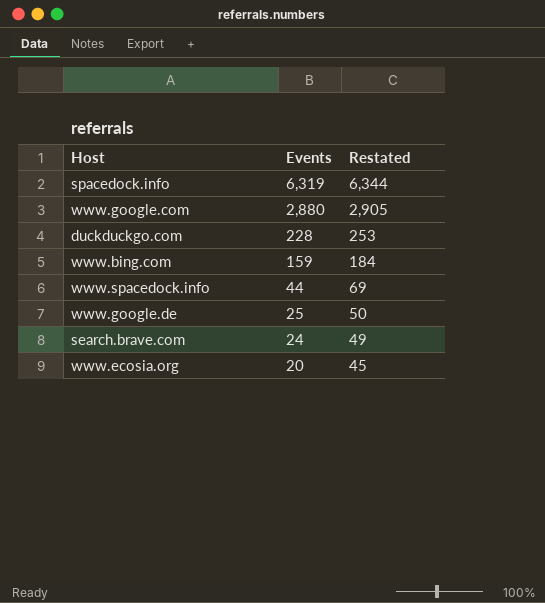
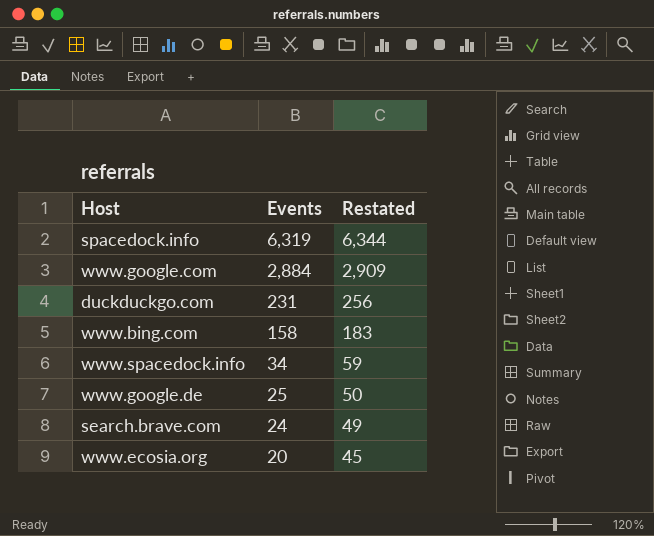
www.google.com | Events: 2,880 -> 2,884
www.google.com | Restated: 2,905 -> 2,909
duckduckgo.com | Events: 228 -> 231
duckduckgo.com | Restated: 253 -> 256
www.bing.com | Events: 159 -> 158
www.bing.com | Restated: 184 -> 183
www.spacedock.info | Events: 44 -> 34
www.spacedock.info | Restated: 69 -> 59

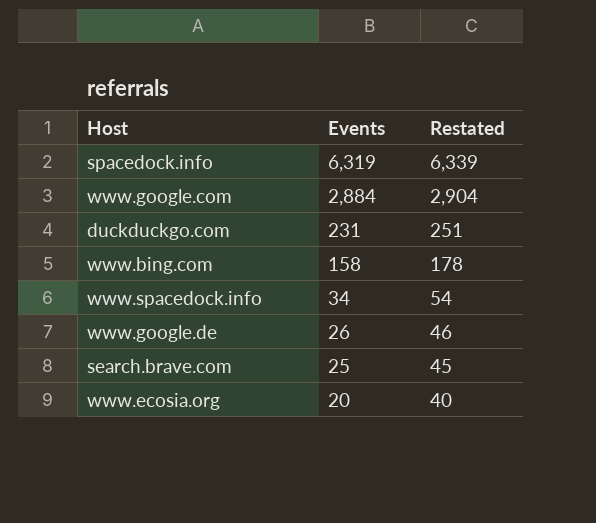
column Restated | formula: [Events] + 25 -> [Events] + 20
www.google.de | Events: 25 -> 26
search.brave.com | Events: 24 -> 25

